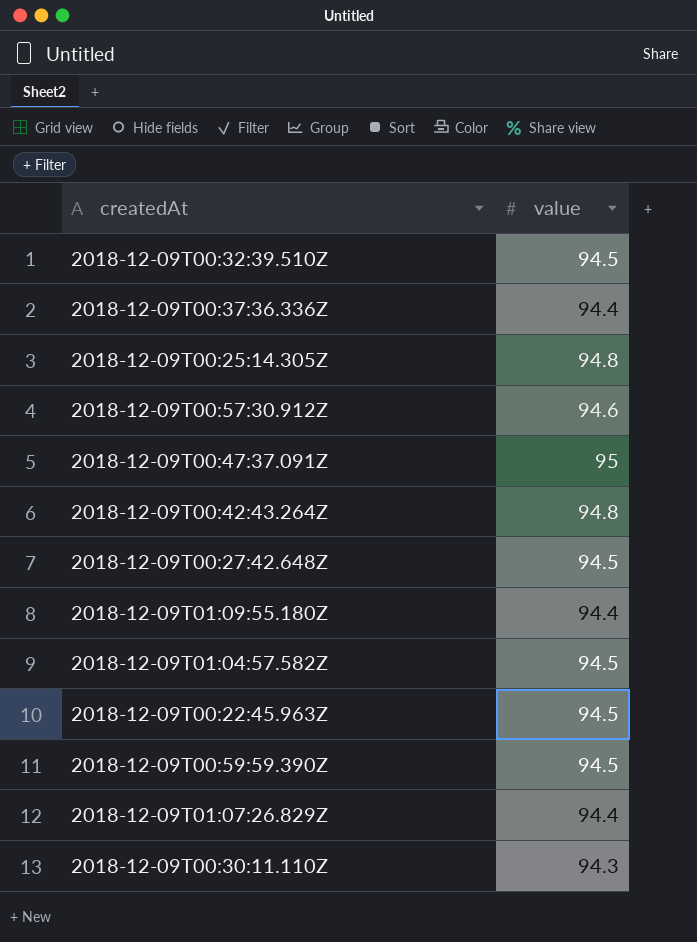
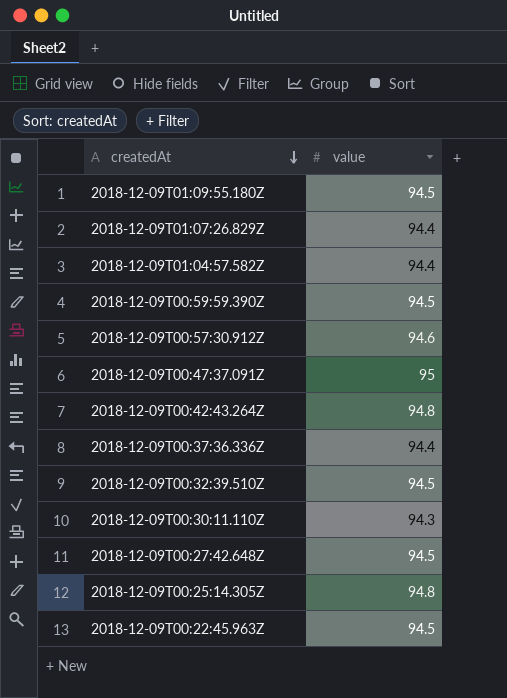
row order: none -> createdAt descending
2018-12-09T01:09:55.180Z | value: 94.4 -> 94.5
2018-12-09T01:04:57.582Z | value: 94.5 -> 94.4

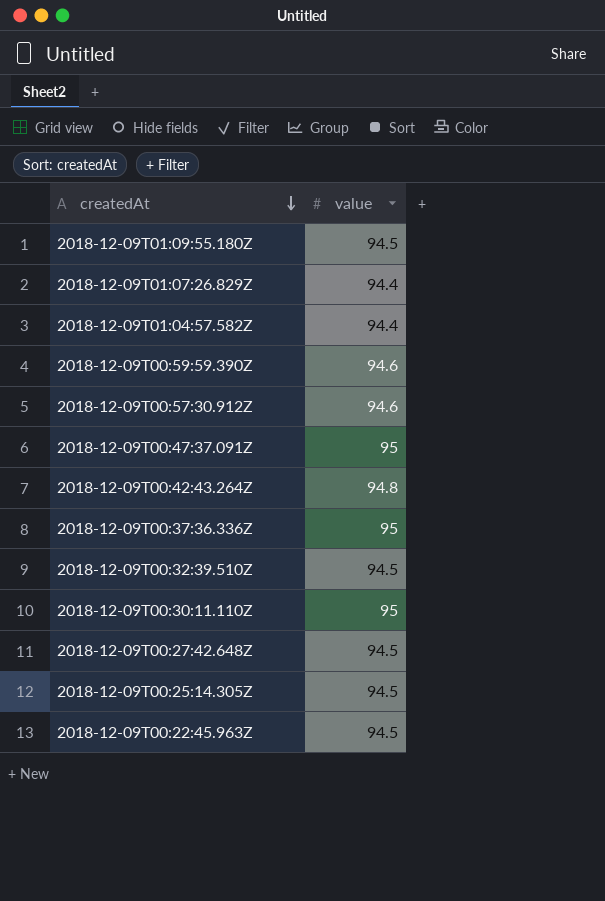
2018-12-09T00:59:59.390Z | value: 94.5 -> 94.6
2018-12-09T00:37:36.336Z | value: 94.4 -> 95
2018-12-09T00:30:11.110Z | value: 94.3 -> 95
2018-12-09T00:25:14.305Z | value: 94.8 -> 94.5

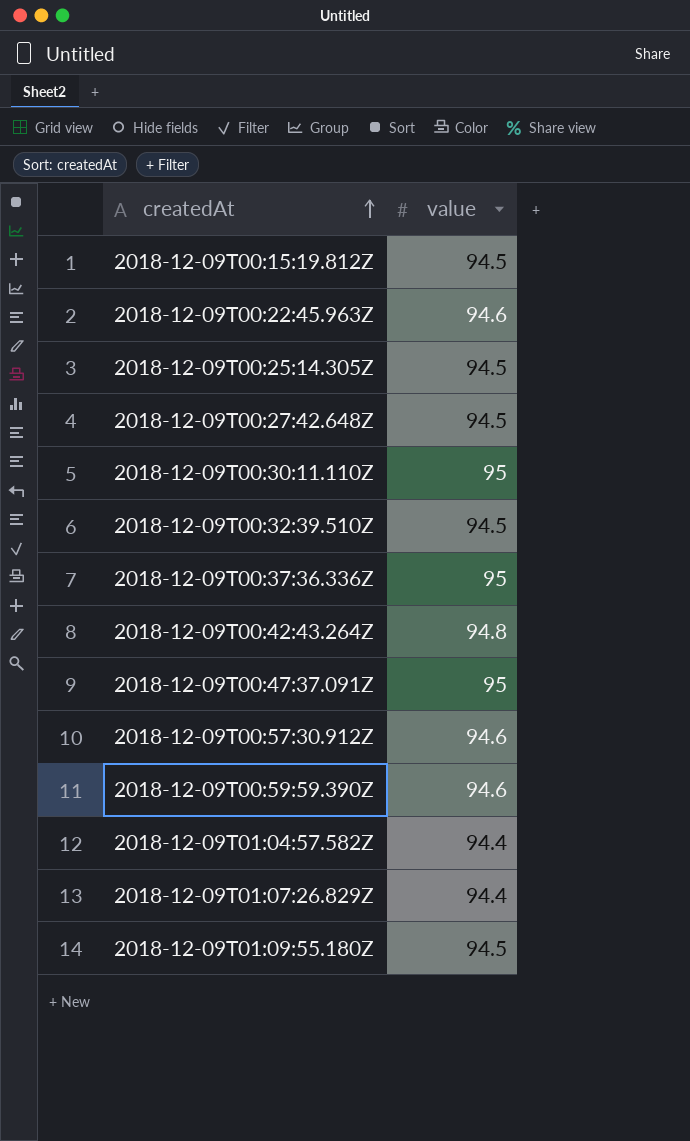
row order: createdAt descending -> createdAt ascending
row 2018-12-09T00:15:19.812Z: none -> 94.5
2018-12-09T00:22:45.963Z | value: 94.5 -> 94.6

